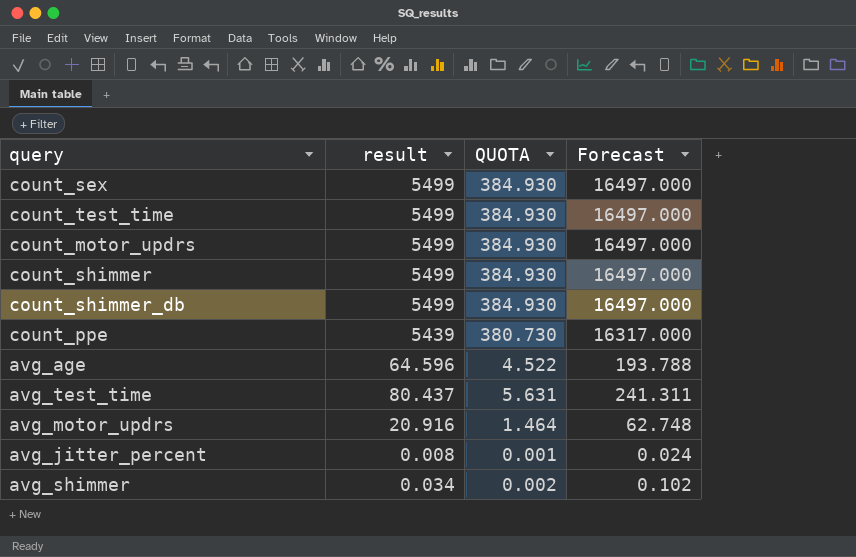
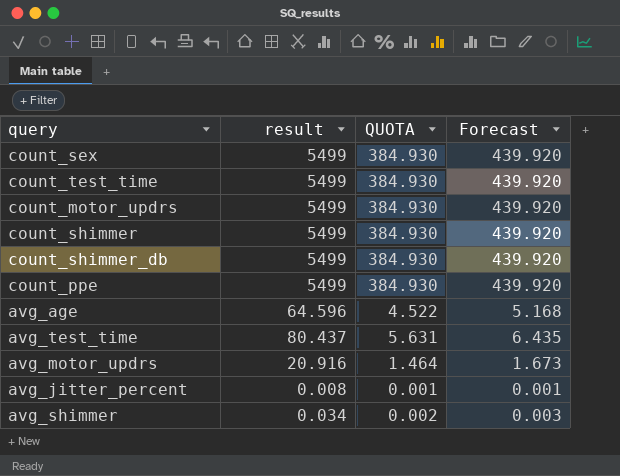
column Forecast | formula: [result] * 3 -> [result] * 0.08
count_ppe | result: 5439 -> 5499
count_ppe | QUOTA: 380.730 -> 384.930

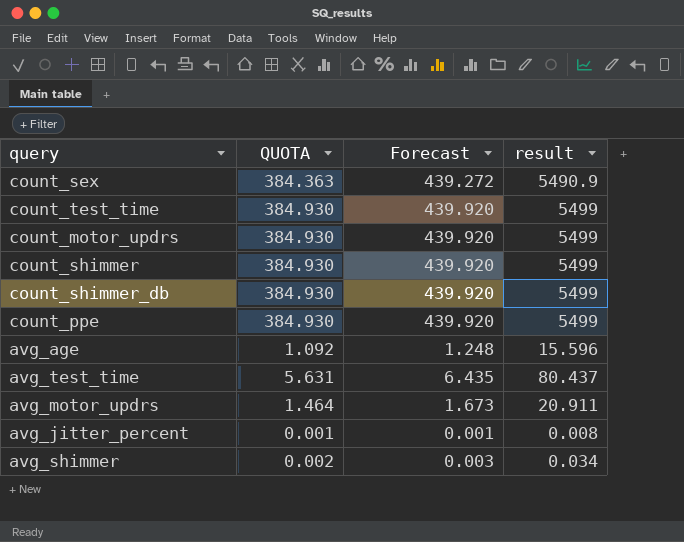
column result | position: 2 -> 4
count_sex | QUOTA: 384.930 -> 384.363
count_sex | Forecast: 439.920 -> 439.272
count_sex | result: 5499 -> 5490.9
avg_age | QUOTA: 4.522 -> 1.092
avg_age | Forecast: 5.168 -> 1.248
avg_age | result: 64.596 -> 15.596
avg_motor_updrs | result: 20.916 -> 20.911

